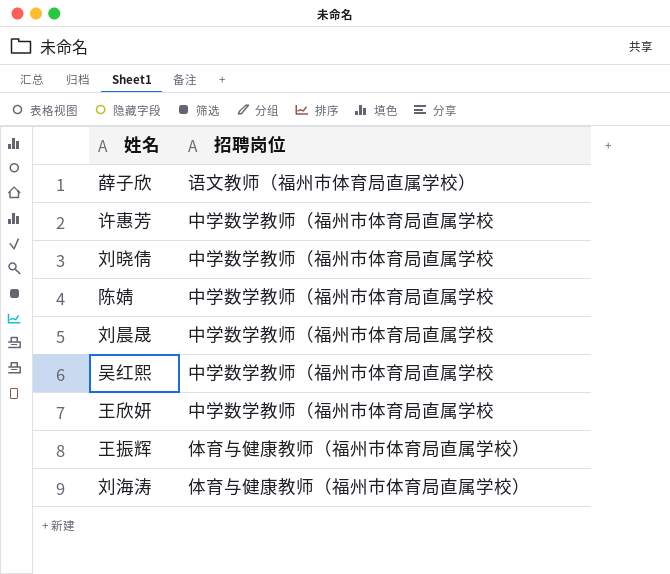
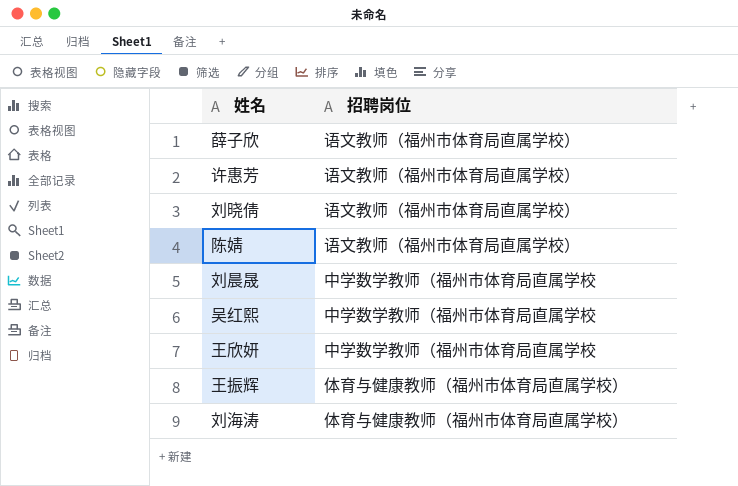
许惠芳 | 招聘岗位: 中学数学教师（福州市体育局直属学校 -> 语文教师（福州市体育局直属学校）
刘晓倩 | 招聘岗位: 中学数学教师（福州市体育局直属学校 -> 语文教师（福州市体育局直属学校）
陈婧 | 招聘岗位: 中学数学教师（福州市体育局直属学校 -> 语文教师（福州市体育局直属学校）

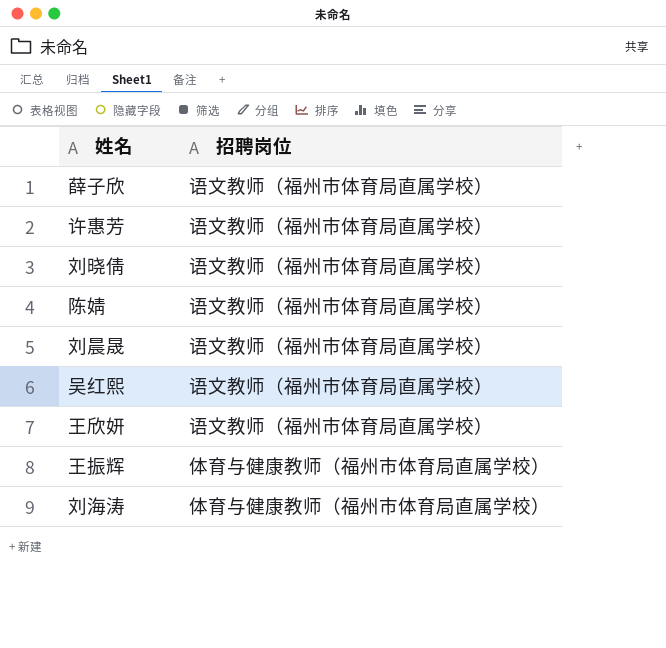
刘晨晟 | 招聘岗位: 中学数学教师（福州市体育局直属学校 -> 语文教师（福州市体育局直属学校）
吴红熙 | 招聘岗位: 中学数学教师（福州市体育局直属学校 -> 语文教师（福州市体育局直属学校）
王欣妍 | 招聘岗位: 中学数学教师（福州市体育局直属学校 -> 语文教师（福州市体育局直属学校）

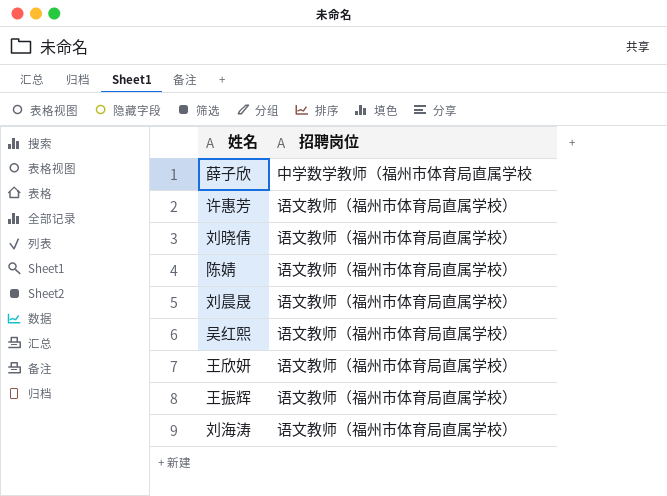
薛子欣 | 招聘岗位: 语文教师（福州市体育局直属学校） -> 中学数学教师（福州市体育局直属学校
王振辉 | 招聘岗位: 体育与健康教师（福州市体育局直属学校） -> 语文教师（福州市体育局直属学校）
刘海涛 | 招聘岗位: 体育与健康教师（福州市体育局直属学校） -> 语文教师（福州市体育局直属学校）

